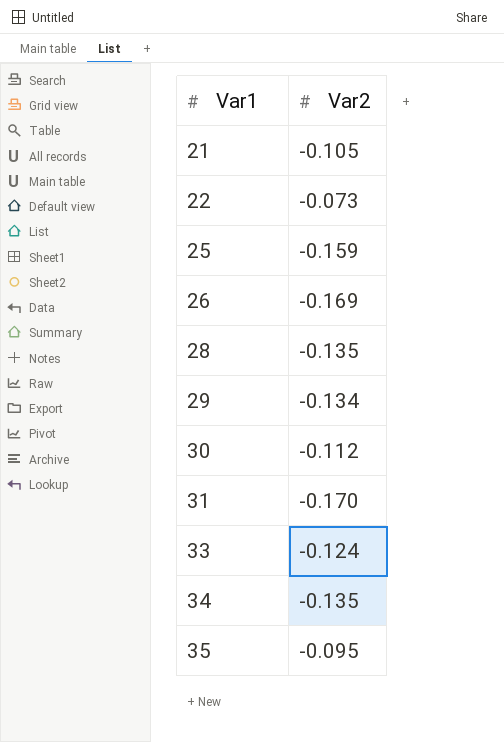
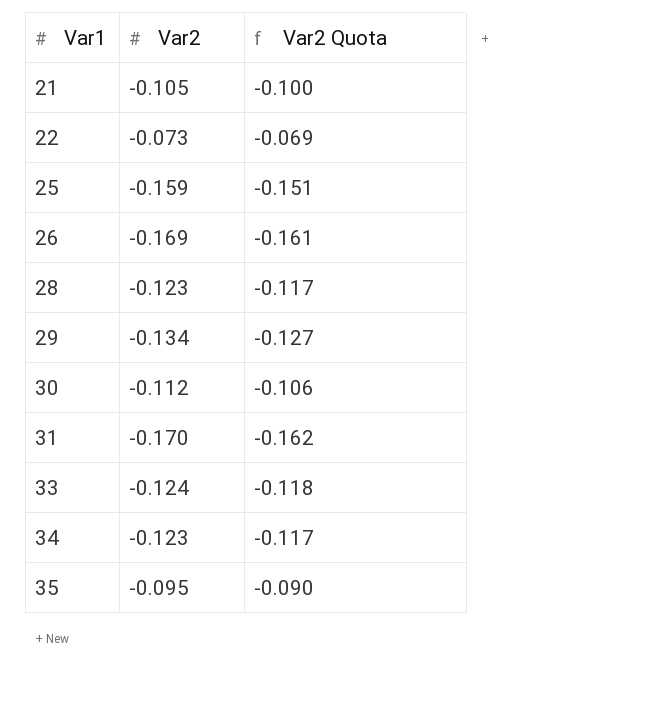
column Var2 Quota | formula: none -> [Var2] * 0.95
28 | Var2: -0.135 -> -0.123
34 | Var2: -0.135 -> -0.123

